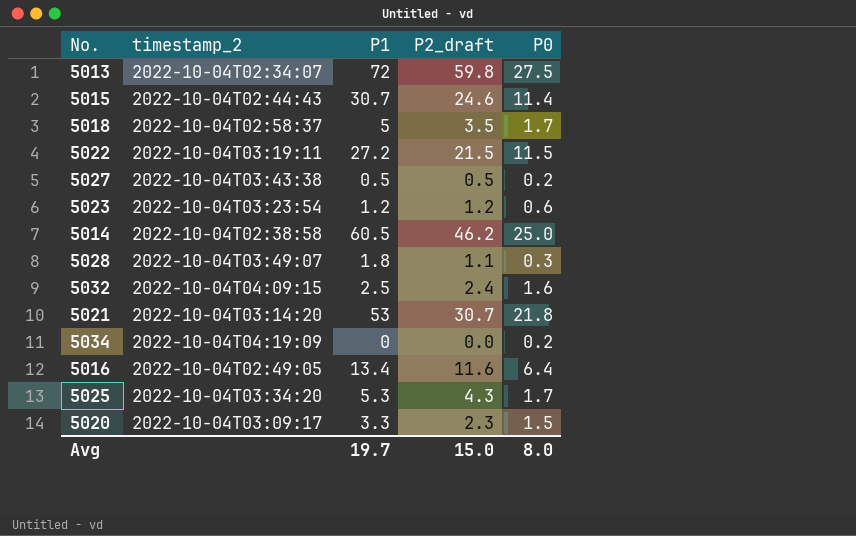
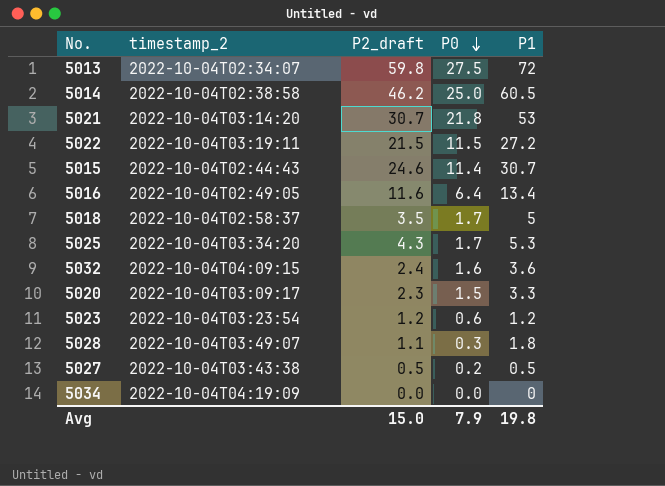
row order: none -> P0 descending
column P1 | position: 3 -> 5
5032 | P1: 2.5 -> 3.6
5034 | P0: 0.2 -> 0.0
Avg | P0: 8.0 -> 7.9
Avg | P1: 19.7 -> 19.8

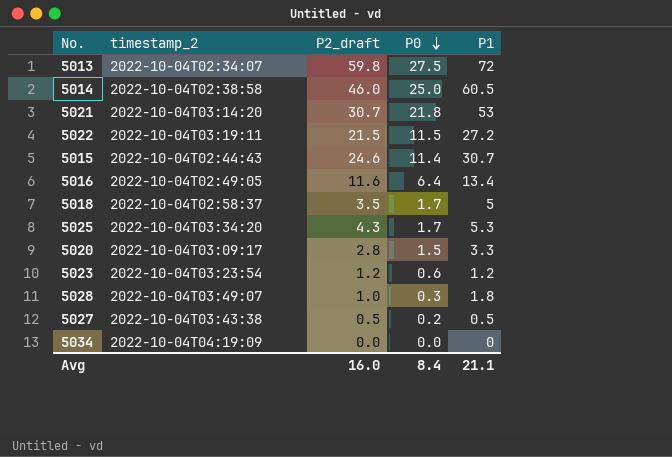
row 5032: 2022-10-04T04:09:15 | 2.4 | 1.6 | 3.6 -> none
5014 | P2_draft: 46.2 -> 46.0
5020 | P2_draft: 2.3 -> 2.8
5028 | P2_draft: 1.1 -> 1.0
Avg | P2_draft: 15.0 -> 16.0
Avg | P0: 7.9 -> 8.4
Avg | P1: 19.8 -> 21.1

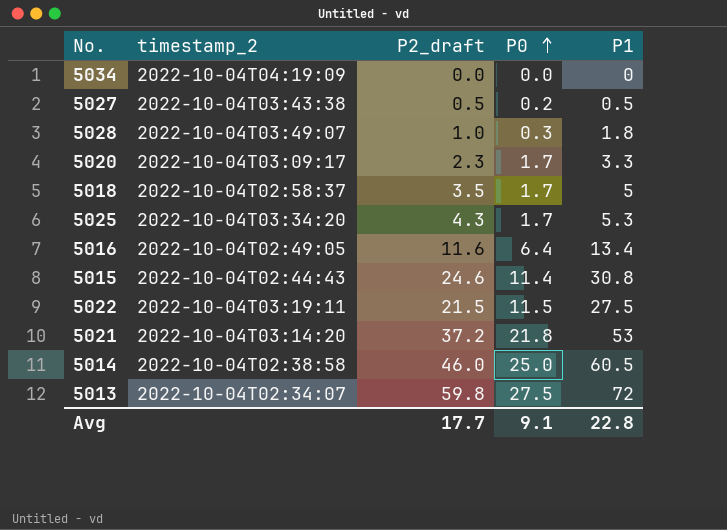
row order: P0 descending -> P0 ascending
row 5023: 2022-10-04T03:23:54 | 1.2 | 0.6 | 1.2 -> none
5020 | P2_draft: 2.8 -> 2.3
5020 | P0: 1.5 -> 1.7
5015 | P1: 30.7 -> 30.8
5022 | P1: 27.2 -> 27.5
5021 | P2_draft: 30.7 -> 37.2
Avg | P2_draft: 16.0 -> 17.7
Avg | P0: 8.4 -> 9.1
Avg | P1: 21.1 -> 22.8

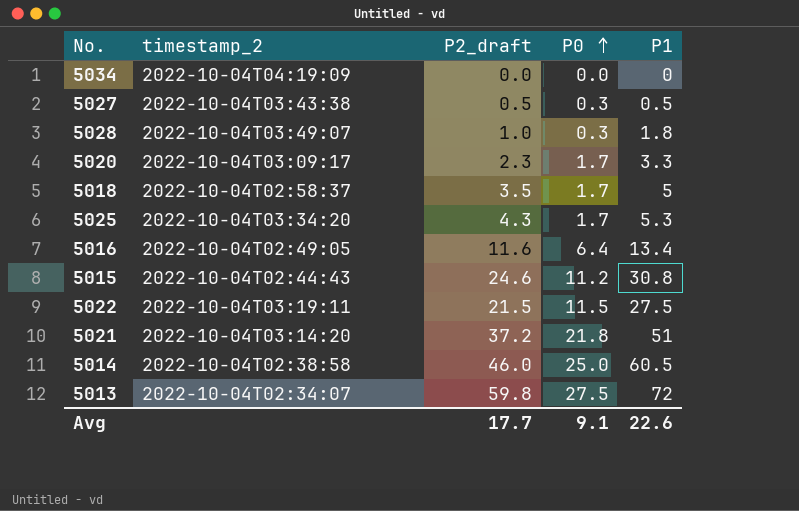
5027 | P0: 0.2 -> 0.3
5015 | P0: 11.4 -> 11.2
5021 | P1: 53 -> 51
Avg | P1: 22.8 -> 22.6

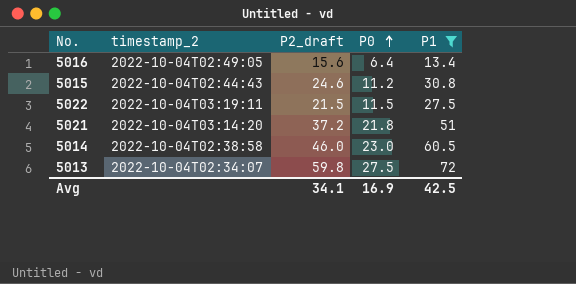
filter: none -> P1 >= 13.4
5016 | P2_draft: 11.6 -> 15.6
5014 | P0: 25.0 -> 23.0
Avg | P2_draft: 17.7 -> 34.1
Avg | P0: 9.1 -> 16.9
Avg | P1: 22.6 -> 42.5

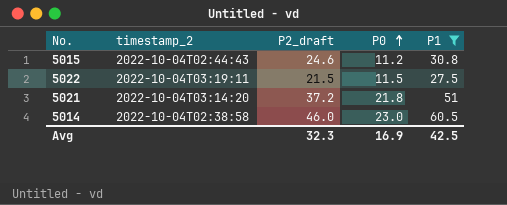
row 5016: 2022-10-04T02:49:05 | 15.6 | 6.4 | 13.4 -> none
row 5013: 2022-10-04T02:34:07 | 59.8 | 27.5 | 72 -> none
Avg | P2_draft: 34.1 -> 32.3

